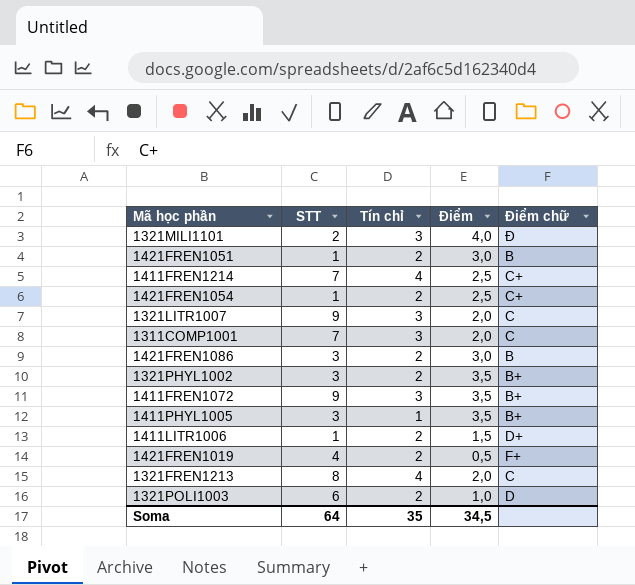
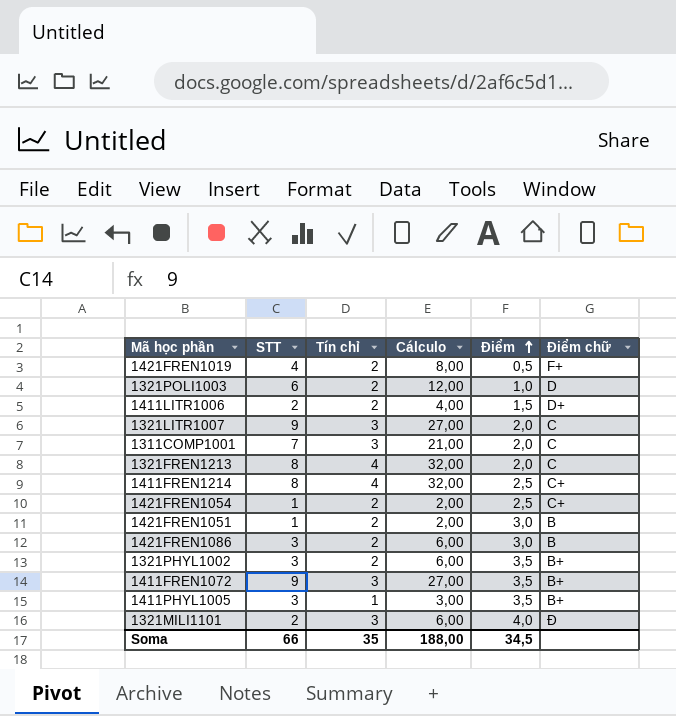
row order: none -> Điểm ascending
column Cálculo | formula: none -> [STT] * [Tín chỉ]
1411LITR1006 | STT: 1 -> 2
1411FREN1214 | STT: 7 -> 8
Soma | STT: 64 -> 66

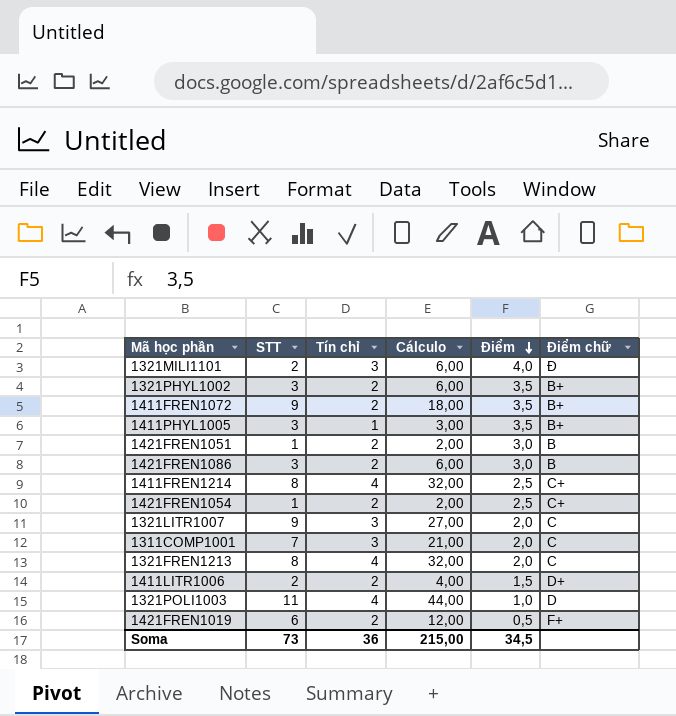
row order: Điểm ascending -> Điểm descending
1411FREN1072 | Tín chỉ: 3 -> 2
1411FREN1072 | Cálculo: 27,00 -> 18,00
1321POLI1003 | STT: 6 -> 11
1321POLI1003 | Tín chỉ: 2 -> 4
1321POLI1003 | Cálculo: 12,00 -> 44,00
1421FREN1019 | STT: 4 -> 6
1421FREN1019 | Cálculo: 8,00 -> 12,00
Soma | STT: 66 -> 73
Soma | Tín chỉ: 35 -> 36
Soma | Cálculo: 188,00 -> 215,00

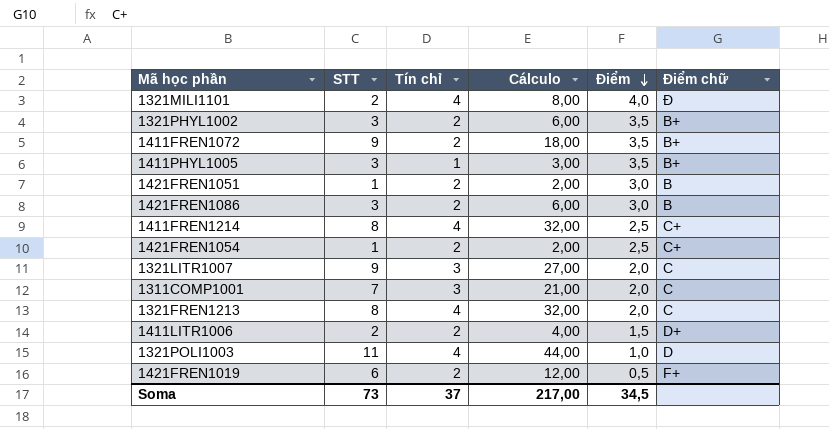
1321MILI1101 | Tín chỉ: 3 -> 4
1321MILI1101 | Cálculo: 6,00 -> 8,00
Soma | Tín chỉ: 36 -> 37
Soma | Cálculo: 215,00 -> 217,00

